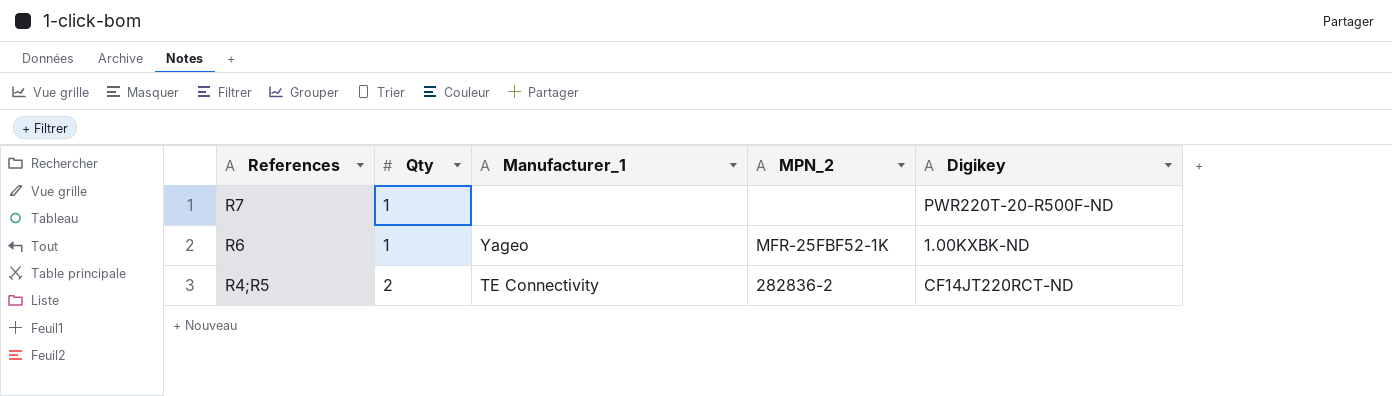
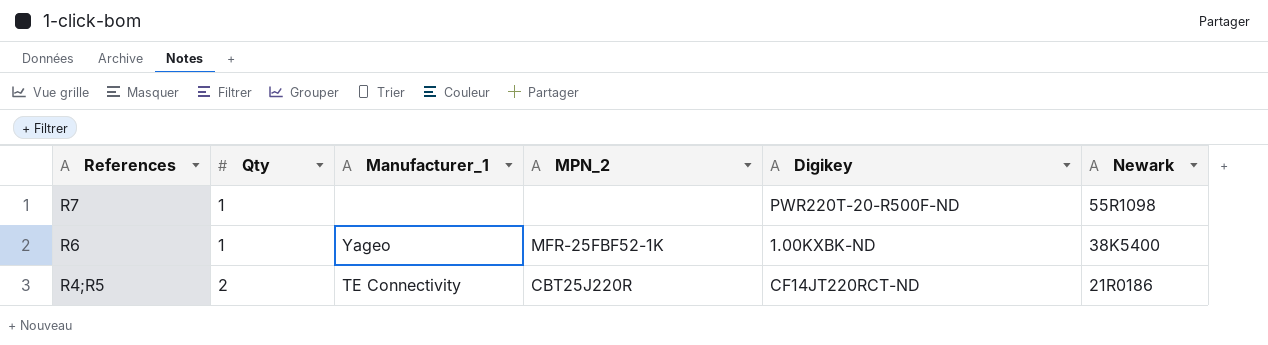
column Newark | position: none -> 6
R4;R5 | MPN_2: 282836-2 -> CBT25J220R

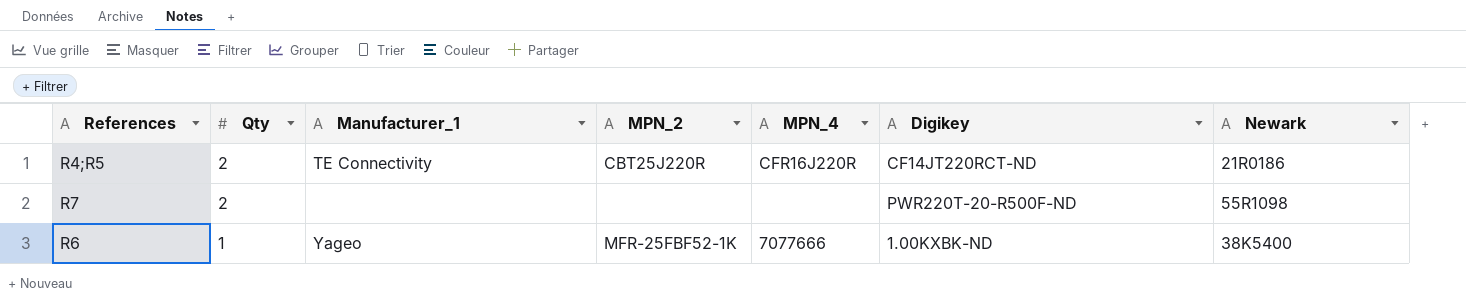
row order: References descending -> Qty descending
column MPN_4 | position: none -> 5
R7 | Qty: 1 -> 2

